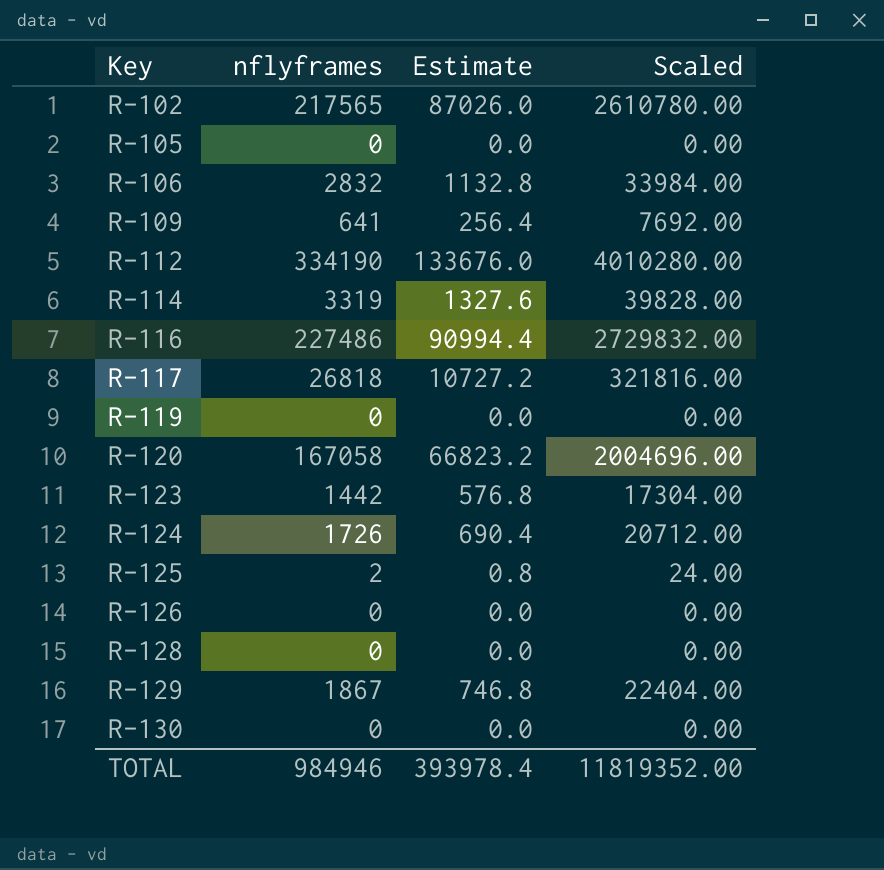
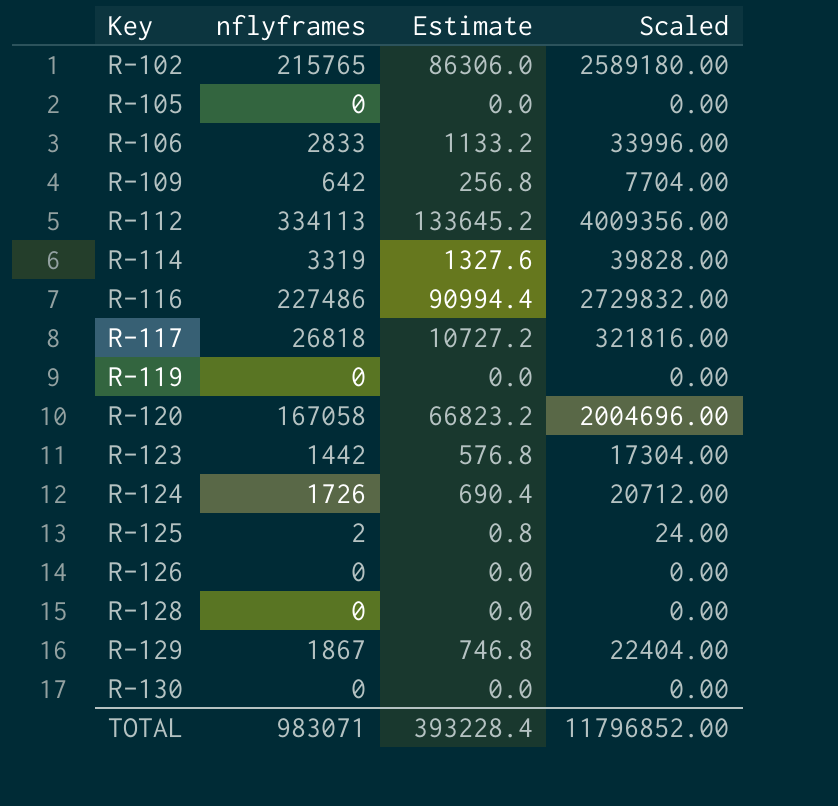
R-102 | nflyframes: 217565 -> 215765
R-102 | Estimate: 87026.0 -> 86306.0
R-102 | Scaled: 2610780.00 -> 2589180.00
R-106 | nflyframes: 2832 -> 2833
R-106 | Estimate: 1132.8 -> 1133.2
R-106 | Scaled: 33984.00 -> 33996.00
R-109 | nflyframes: 641 -> 642
R-109 | Estimate: 256.4 -> 256.8
R-109 | Scaled: 7692.00 -> 7704.00
R-112 | nflyframes: 334190 -> 334113
R-112 | Estimate: 133676.0 -> 133645.2
R-112 | Scaled: 4010280.00 -> 4009356.00
TOTAL | nflyframes: 984946 -> 983071
TOTAL | Estimate: 393978.4 -> 393228.4
TOTAL | Scaled: 11819352.00 -> 11796852.00

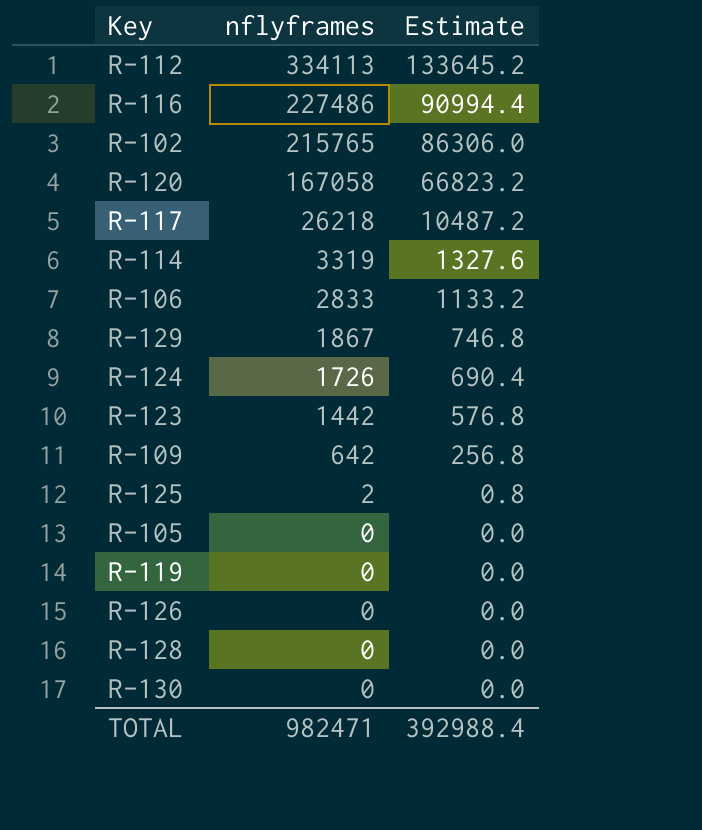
row order: Key ascending -> nflyframes descending
column Scaled | formula: [nflyframes] * 12 -> none
R-117 | nflyframes: 26818 -> 26218
R-117 | Estimate: 10727.2 -> 10487.2
TOTAL | nflyframes: 983071 -> 982471
TOTAL | Estimate: 393228.4 -> 392988.4

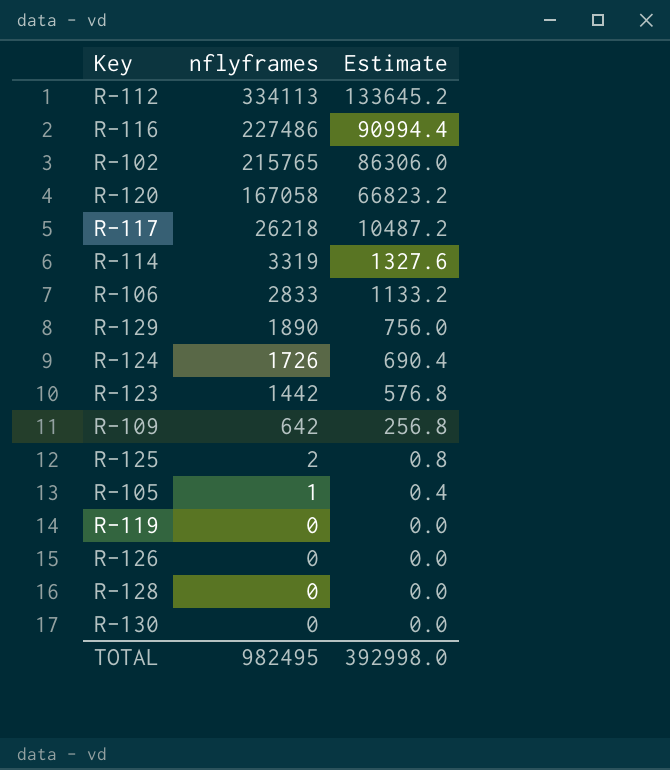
R-129 | nflyframes: 1867 -> 1890
R-129 | Estimate: 746.8 -> 756.0
R-105 | nflyframes: 0 -> 1
R-105 | Estimate: 0.0 -> 0.4
TOTAL | nflyframes: 982471 -> 982495
TOTAL | Estimate: 392988.4 -> 392998.0

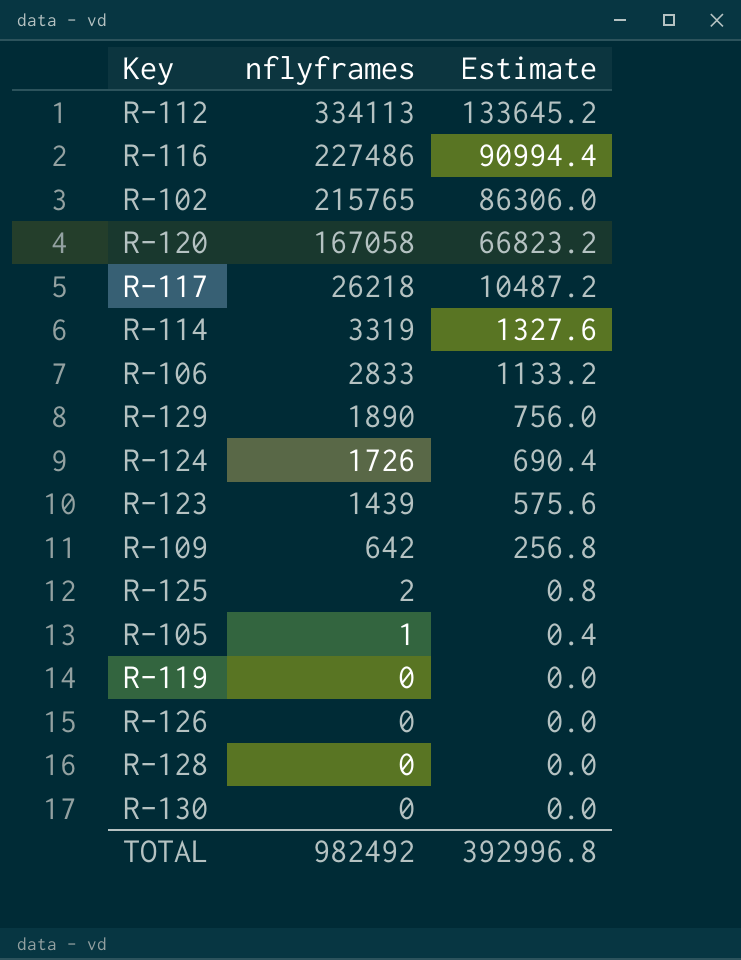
R-123 | nflyframes: 1442 -> 1439
R-123 | Estimate: 576.8 -> 575.6
TOTAL | nflyframes: 982495 -> 982492
TOTAL | Estimate: 392998.0 -> 392996.8

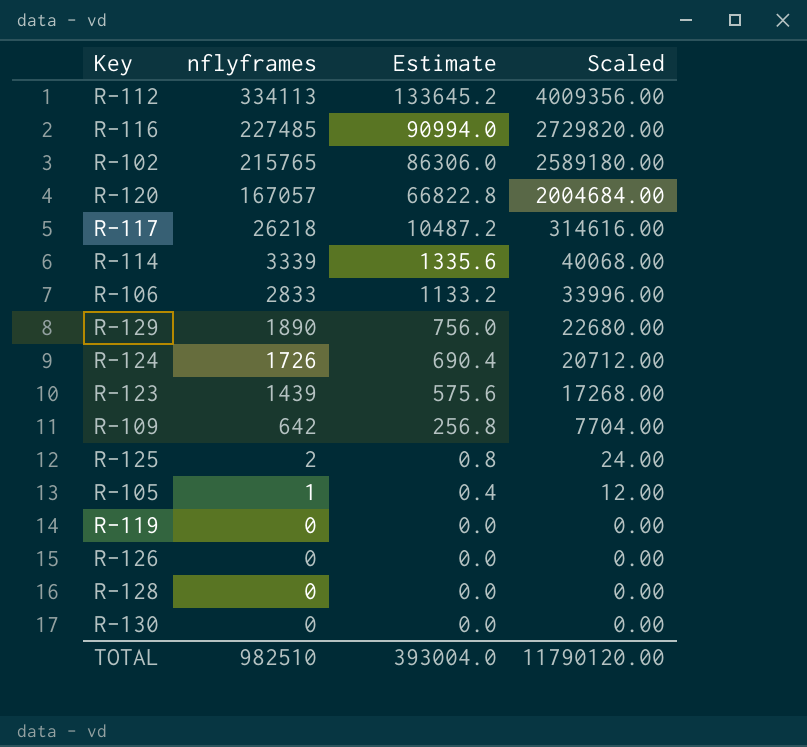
column Scaled | formula: none -> [nflyframes] * 12
R-116 | nflyframes: 227486 -> 227485
R-116 | Estimate: 90994.4 -> 90994.0
R-120 | nflyframes: 167058 -> 167057
R-120 | Estimate: 66823.2 -> 66822.8
R-114 | nflyframes: 3319 -> 3339
R-114 | Estimate: 1327.6 -> 1335.6
TOTAL | nflyframes: 982492 -> 982510
TOTAL | Estimate: 392996.8 -> 393004.0

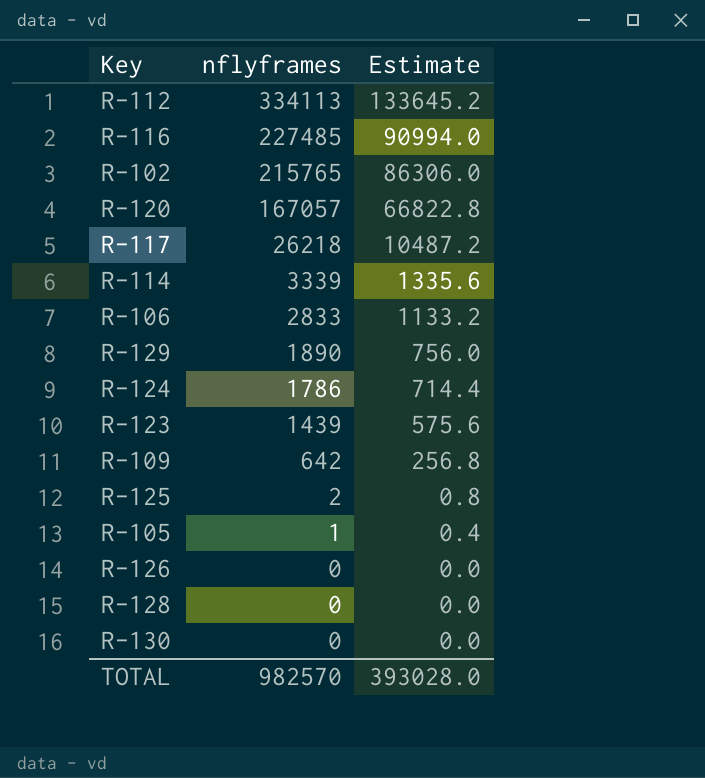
column Scaled | formula: [nflyframes] * 12 -> none
row R-119: 0 | 0.0 | 0.00 -> none
R-124 | nflyframes: 1726 -> 1786
R-124 | Estimate: 690.4 -> 714.4
TOTAL | nflyframes: 982510 -> 982570
TOTAL | Estimate: 393004.0 -> 393028.0

